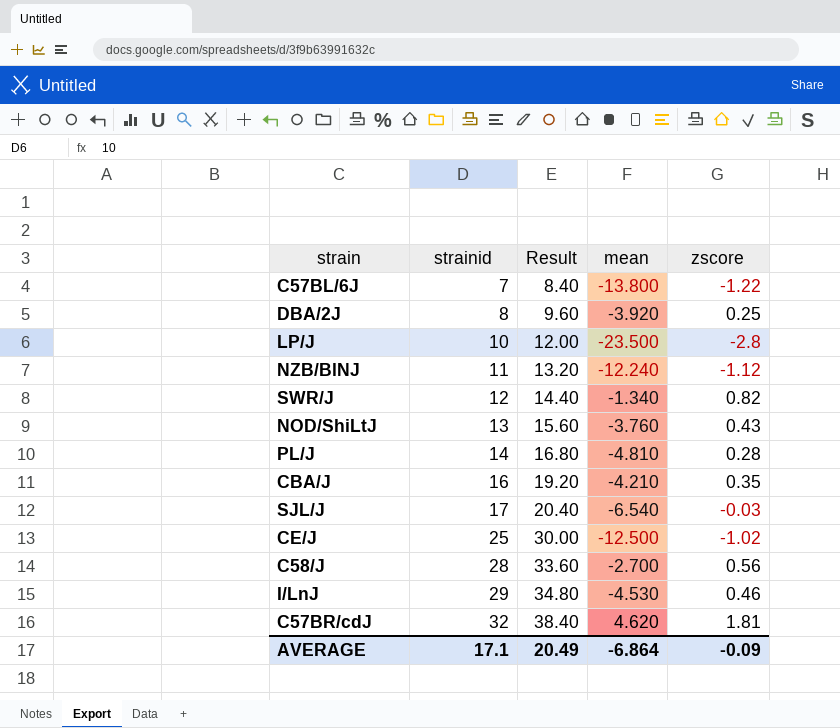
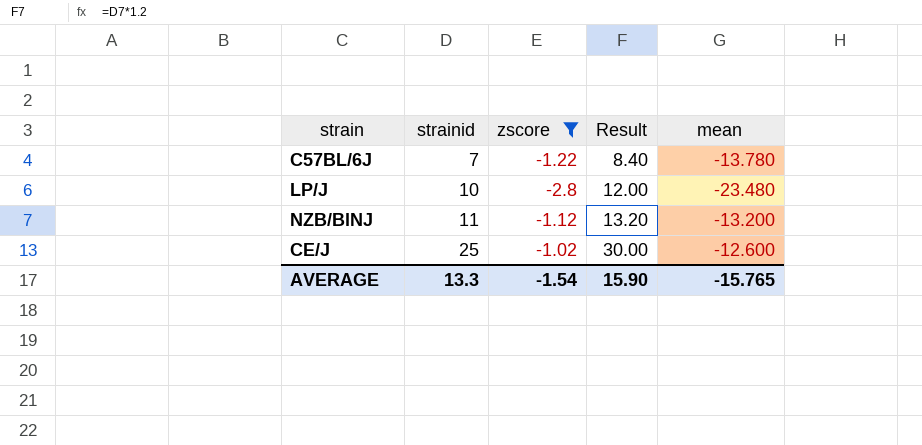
filter: none -> zscore <= -1.02
column zscore | position: 5 -> 3
C57BL/6J | mean: -13.800 -> -13.780
LP/J | mean: -23.500 -> -23.480
NZB/BlNJ | mean: -12.240 -> -13.200
CE/J | mean: -12.500 -> -12.600
AVERAGE | strainid: 17.1 -> 13.3
AVERAGE | zscore: -0.09 -> -1.54
AVERAGE | Result: 20.49 -> 15.90
AVERAGE | mean: -6.864 -> -15.765

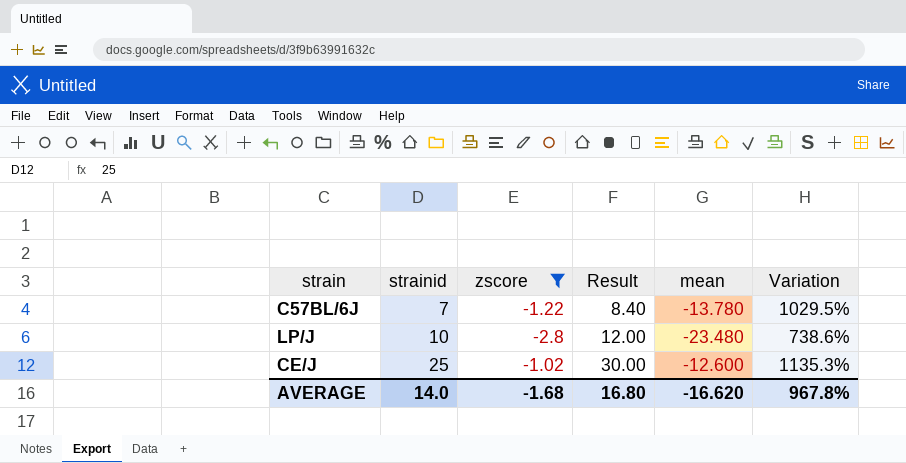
column Variation | formula: none -> ([mean] - [zscore]) / [zscore]
row NZB/BlNJ: 11 | -1.12 | 13.20 | -13.200 -> none
AVERAGE | strainid: 13.3 -> 14.0
AVERAGE | zscore: -1.54 -> -1.68
AVERAGE | Result: 15.90 -> 16.80
AVERAGE | mean: -15.765 -> -16.620

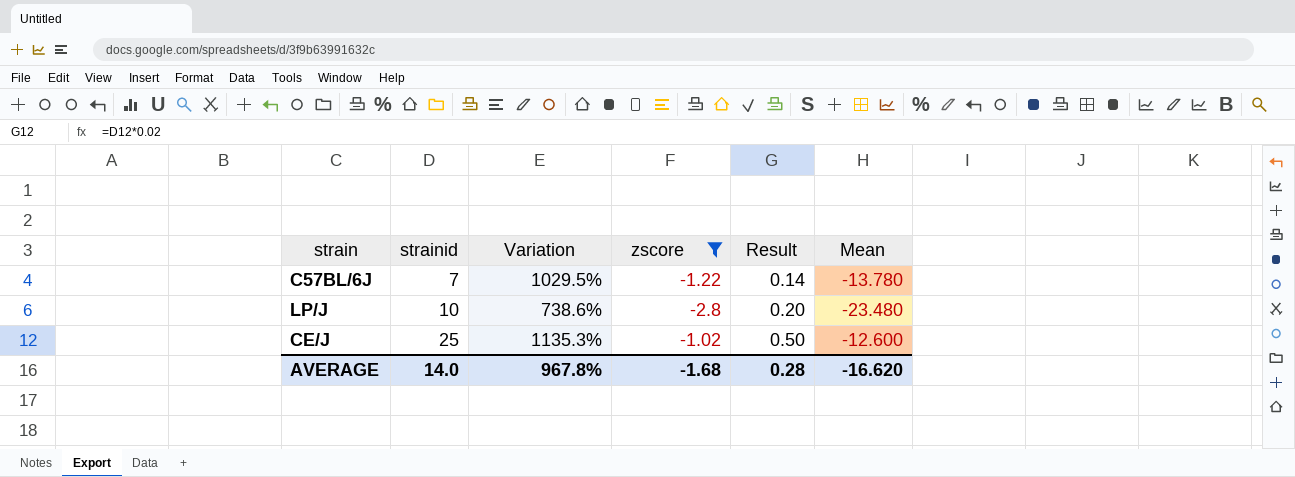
column Variation | position: 6 -> 3
column Result | formula: [strainid] * 1.2 -> [strainid] * 0.02
column name: mean -> Mean
AVERAGE | Result: 16.80 -> 0.28

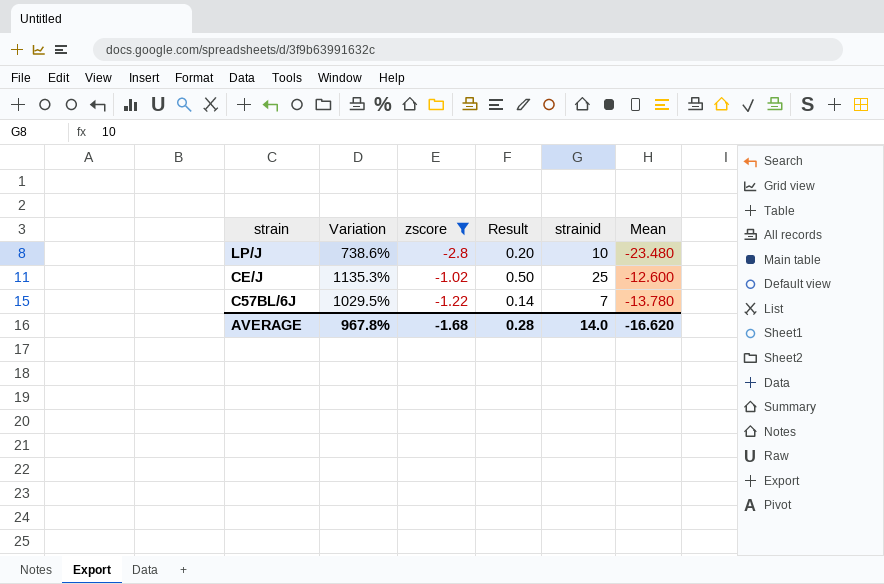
row order: strainid ascending -> strain descending
column strainid | position: 2 -> 5

